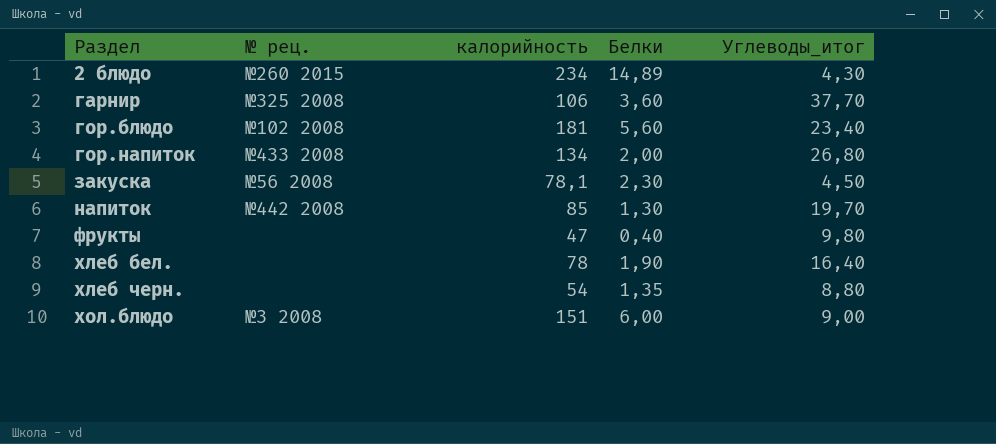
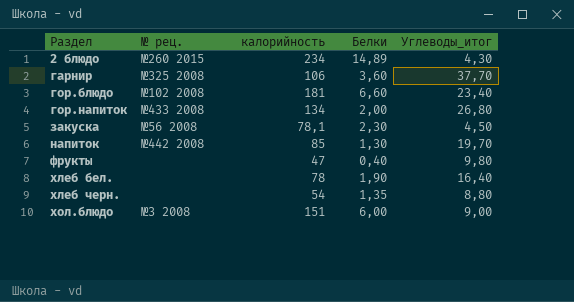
гор.блюдо | Белки: 5,60 -> 6,60

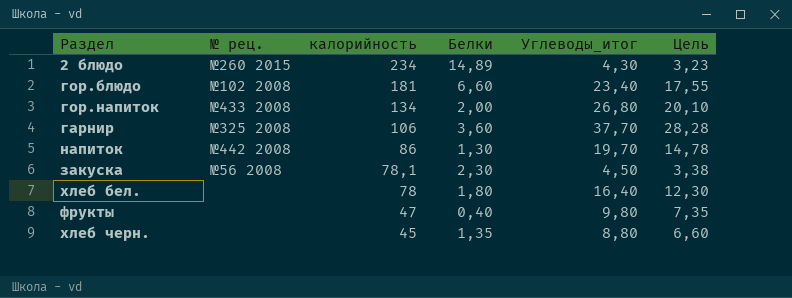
row order: Раздел ascending -> калорийность descending
column Цель | formula: none -> [Углеводы_итог] * 0,75
row хол.блюдо: №3 2008 | 151 | 6,00 | 9,00 -> none
напиток | калорийность: 85 -> 86
хлеб бел. | Белки: 1,90 -> 1,80
хлеб черн. | калорийность: 54 -> 45

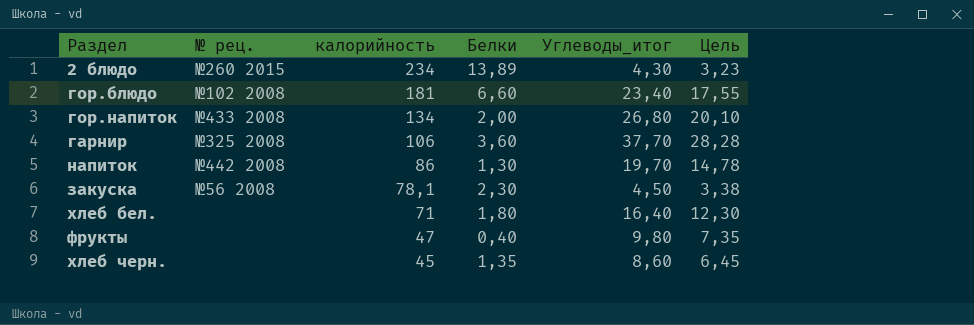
2 блюдо | Белки: 14,89 -> 13,89
хлеб бел. | калорийность: 78 -> 71
хлеб черн. | Углеводы_итог: 8,80 -> 8,60
хлеб черн. | Цель: 6,60 -> 6,45

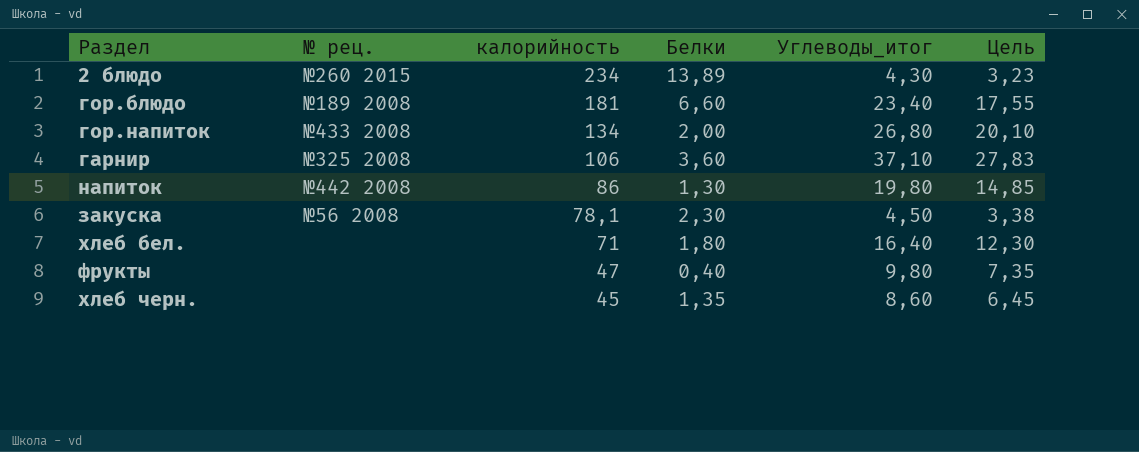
гор.блюдо | № рец.: №102 2008 -> №189 2008
гарнир | Углеводы_итог: 37,70 -> 37,10
гарнир | Цель: 28,28 -> 27,83
напиток | Углеводы_итог: 19,70 -> 19,80
напиток | Цель: 14,78 -> 14,85

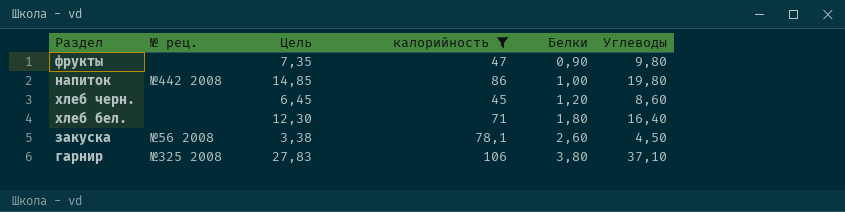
filter: none -> калорийность <= 106
row order: калорийность descending -> Белки ascending
column Цель | position: 6 -> 3
column name: Углеводы_итог -> Углеводы
фрукты | Белки: 0,40 -> 0,90
напиток | Белки: 1,30 -> 1,00
хлеб черн. | Белки: 1,35 -> 1,20
закуска | Белки: 2,30 -> 2,60
гарнир | Белки: 3,60 -> 3,80

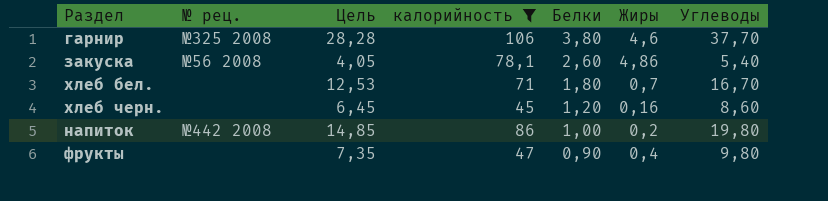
row order: Белки ascending -> Белки descending
column Жиры | position: none -> 6
гарнир | Цель: 27,83 -> 28,28
гарнир | Углеводы: 37,10 -> 37,70
закуска | Цель: 3,38 -> 4,05
закуска | Углеводы: 4,50 -> 5,40
хлеб бел. | Цель: 12,30 -> 12,53
хлеб бел. | Углеводы: 16,40 -> 16,70

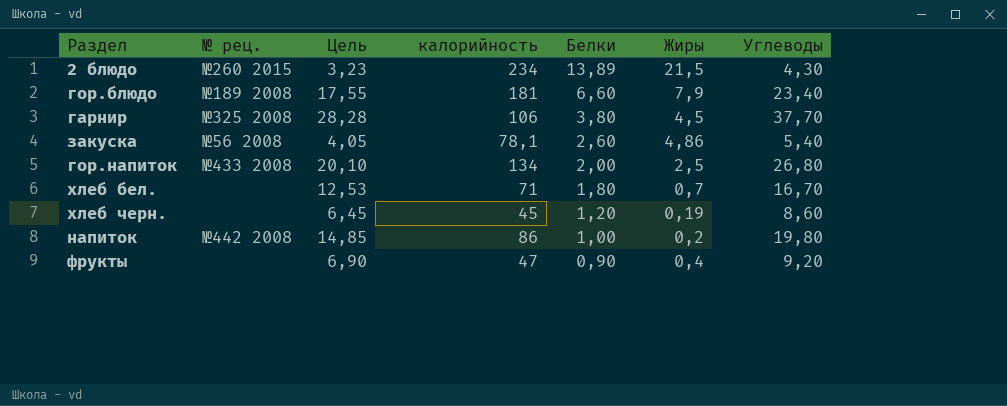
filter: калорийность <= 106 -> none
гарнир | Жиры: 4,6 -> 4,5
хлеб черн. | Жиры: 0,16 -> 0,19
фрукты | Цель: 7,35 -> 6,90
фрукты | Углеводы: 9,80 -> 9,20

